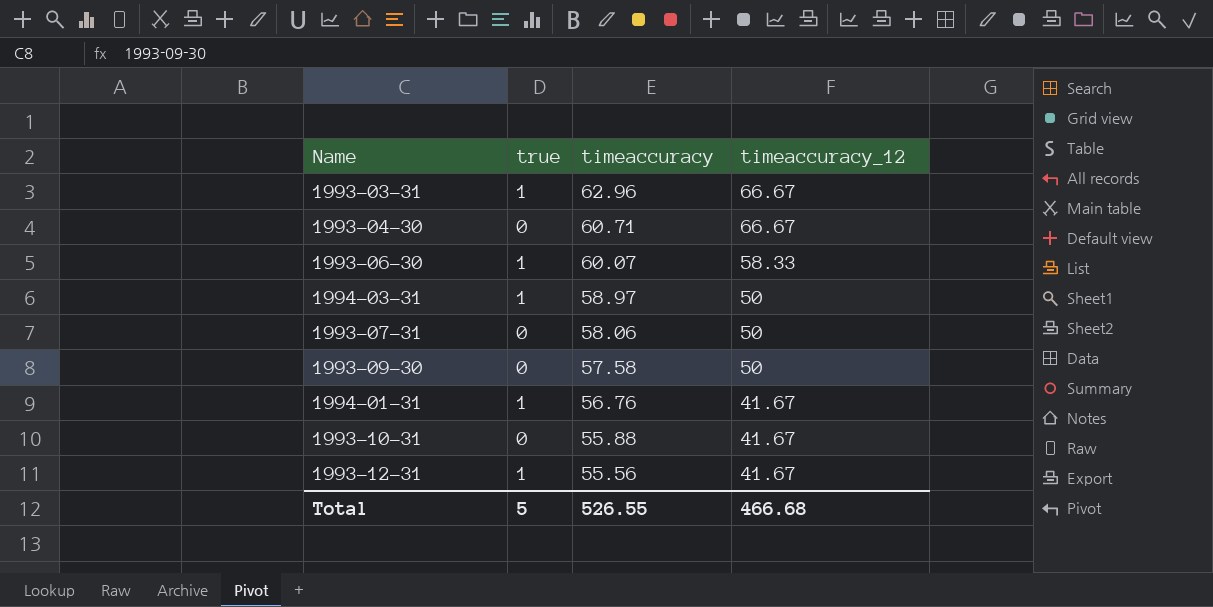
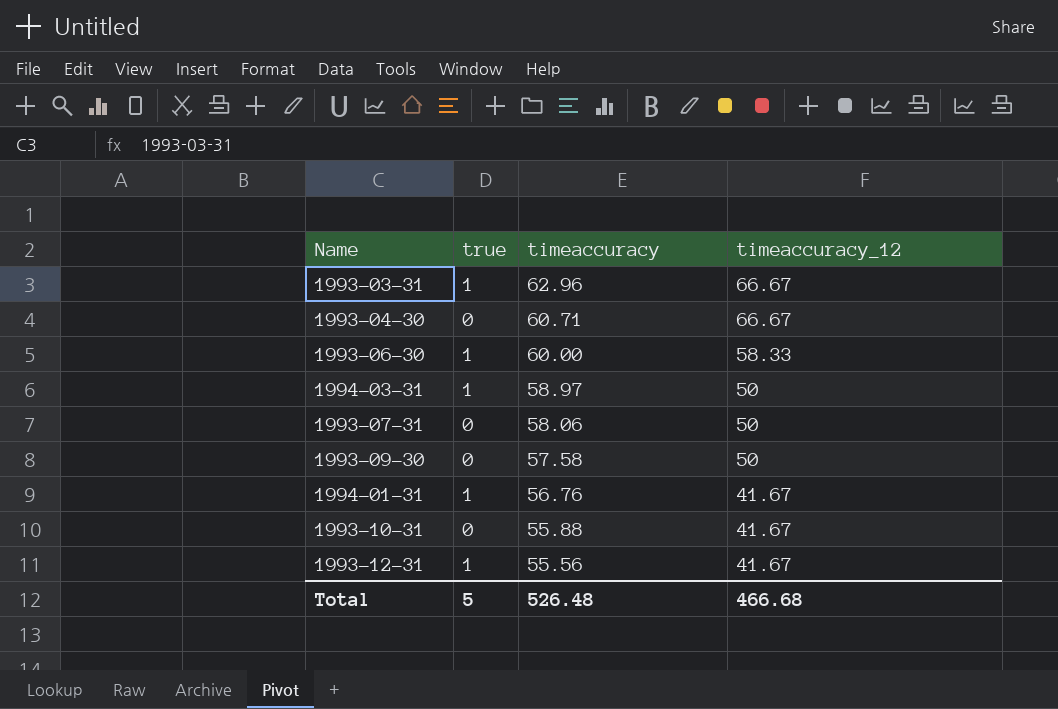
1993-06-30 | timeaccuracy: 60.07 -> 60.00
Total | timeaccuracy: 526.55 -> 526.48

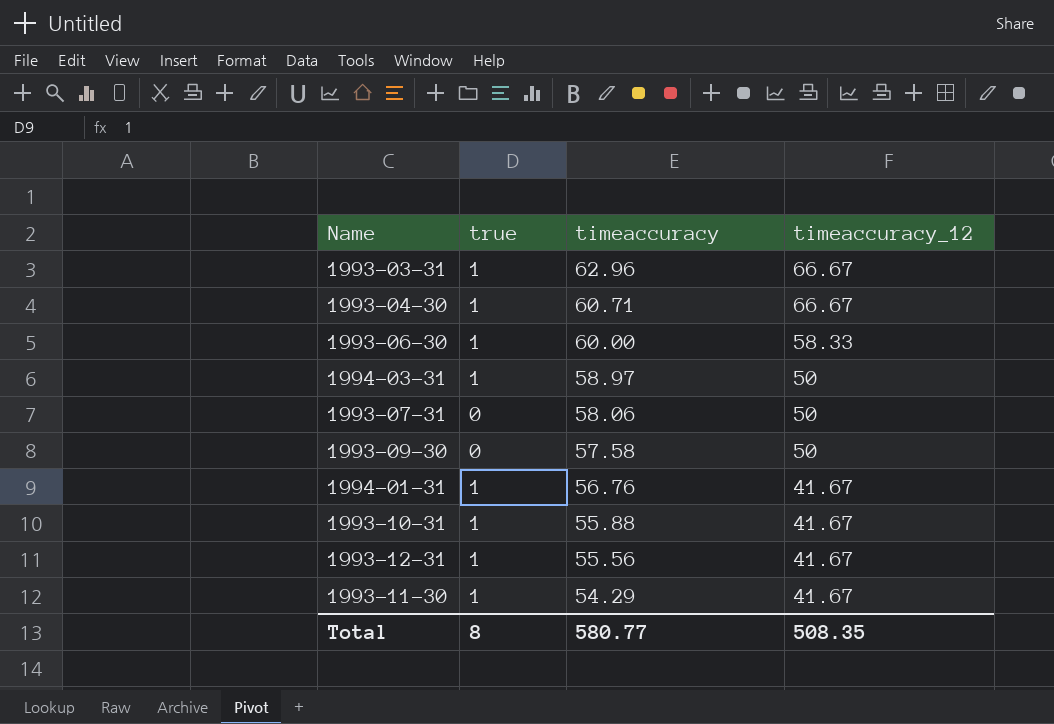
1993-04-30 | true: 0 -> 1
1993-10-31 | true: 0 -> 1
row 1993-11-30: none -> 1 | 54.29 | 41.67
Total | true: 5 -> 8
Total | timeaccuracy: 526.48 -> 580.77
Total | timeaccuracy_12: 466.68 -> 508.35

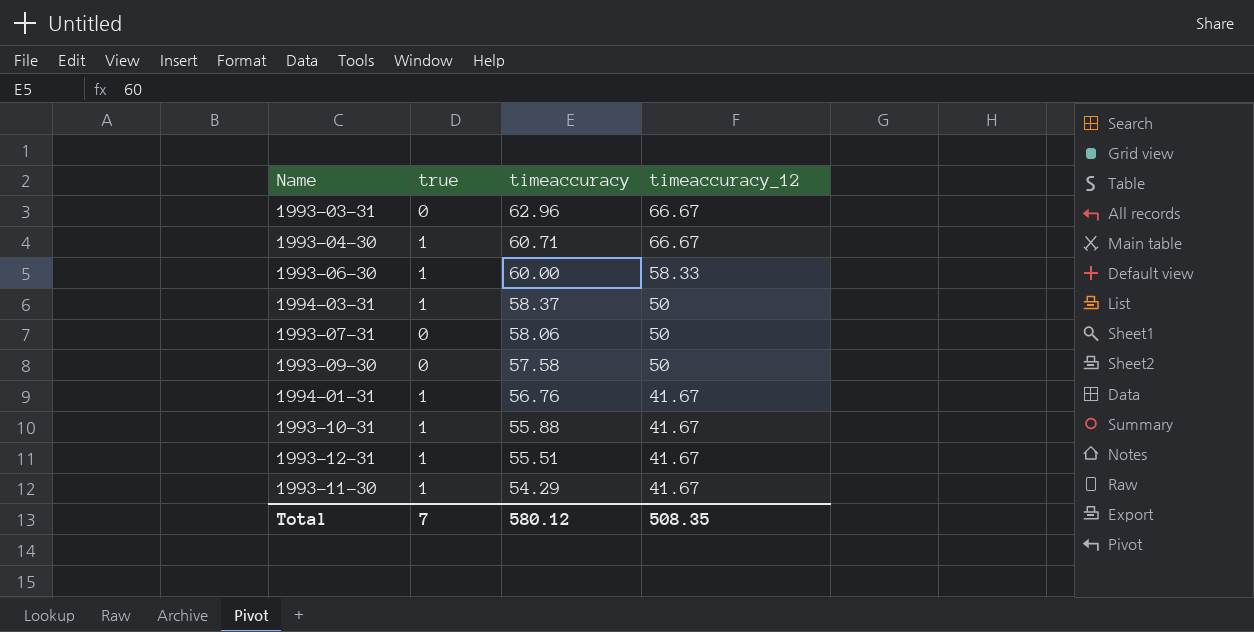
1993-03-31 | true: 1 -> 0
1994-03-31 | timeaccuracy: 58.97 -> 58.37
1993-12-31 | timeaccuracy: 55.56 -> 55.51
Total | true: 8 -> 7
Total | timeaccuracy: 580.77 -> 580.12

